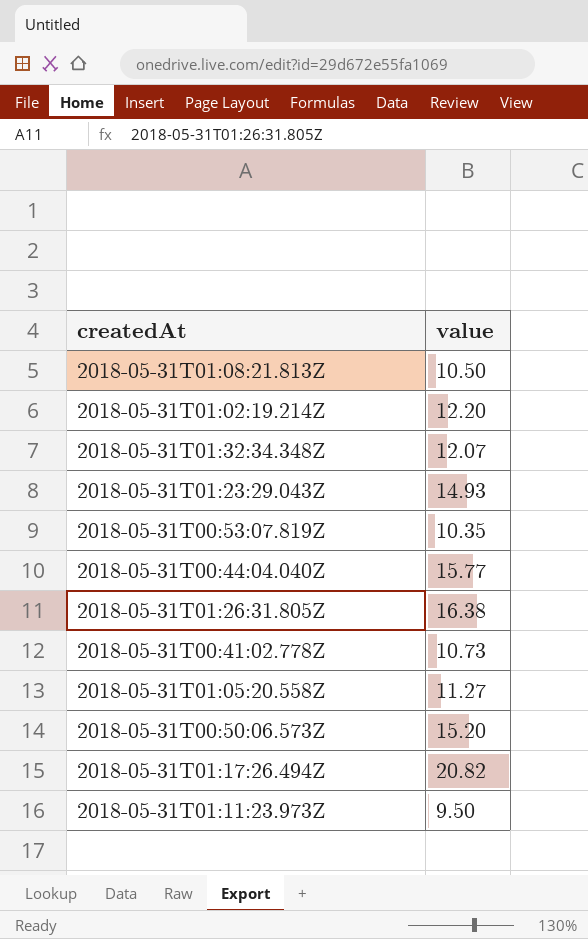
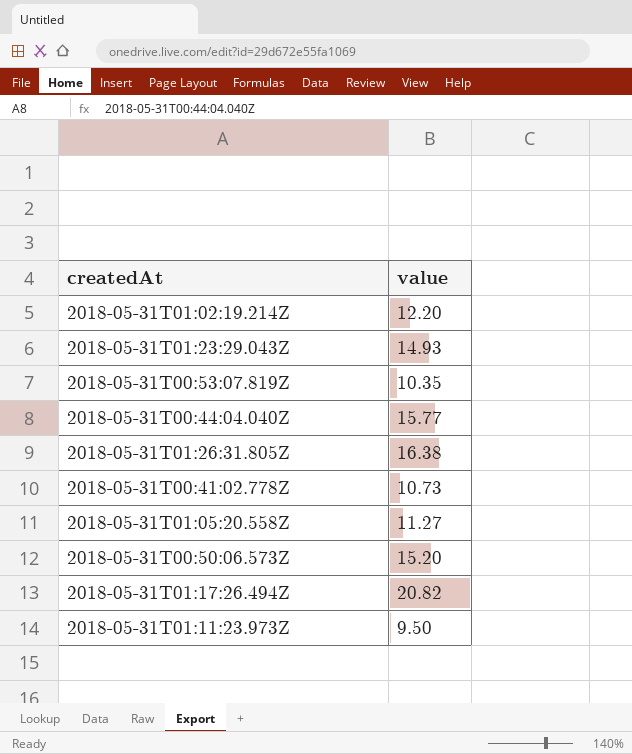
row 2018-05-31T01:08:21.813Z: 10.50 -> none
row 2018-05-31T01:32:34.348Z: 12.07 -> none

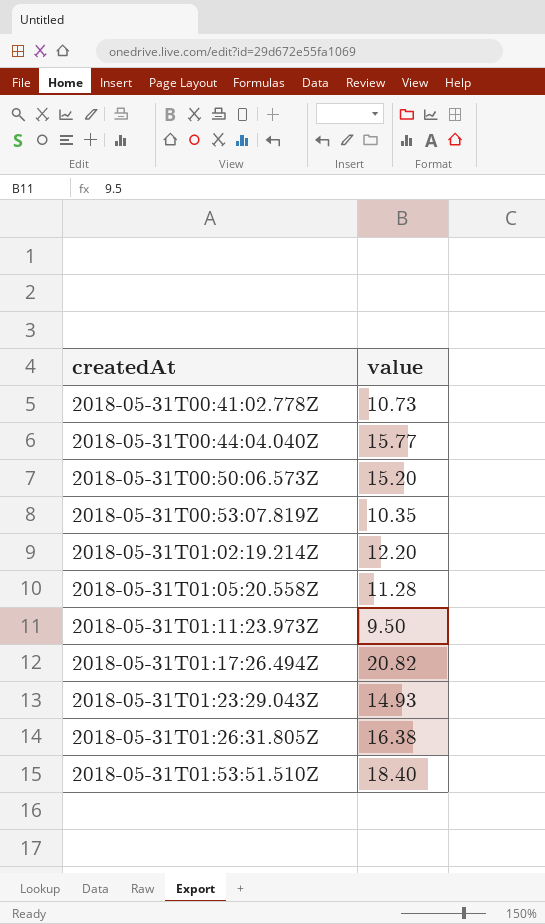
row order: none -> createdAt ascending
2018-05-31T01:05:20.558Z | value: 11.27 -> 11.28
row 2018-05-31T01:53:51.510Z: none -> 18.40

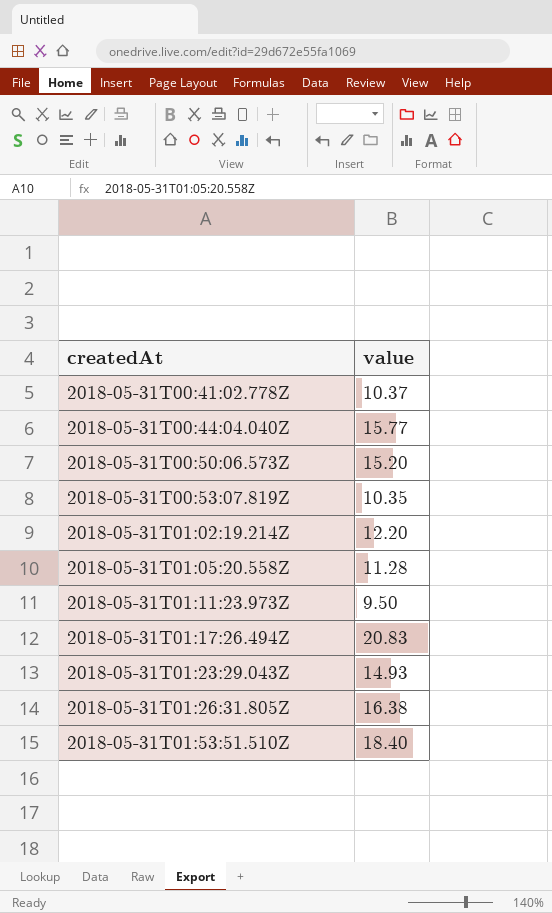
2018-05-31T00:41:02.778Z | value: 10.73 -> 10.37
2018-05-31T01:17:26.494Z | value: 20.82 -> 20.83

